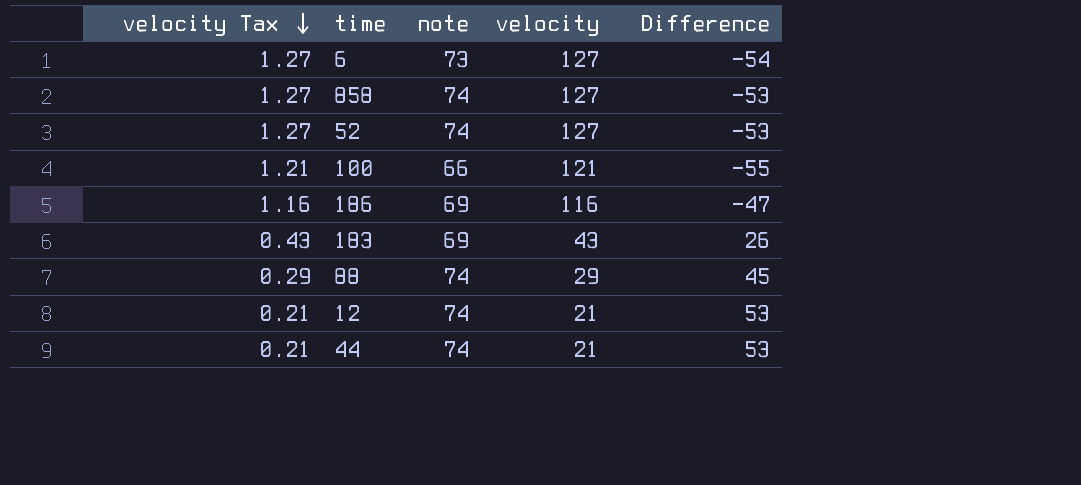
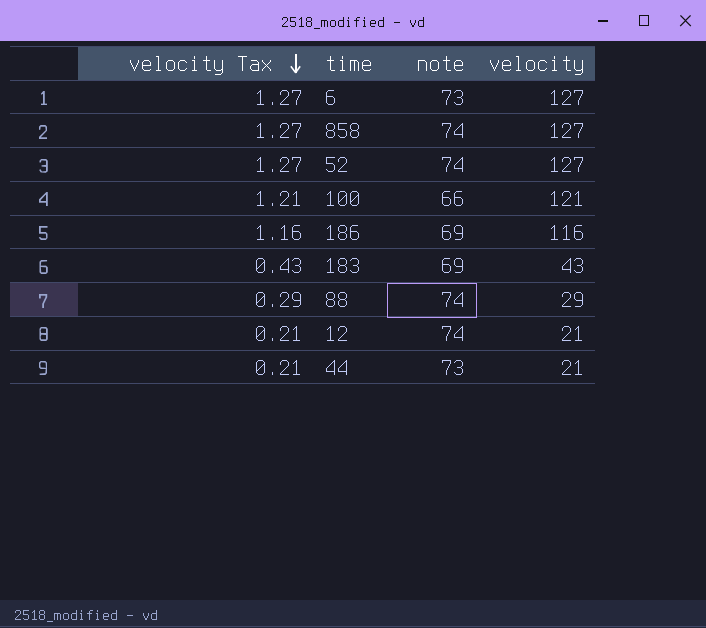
column Difference | formula: [note] - [velocity] -> none
44 | note: 74 -> 73

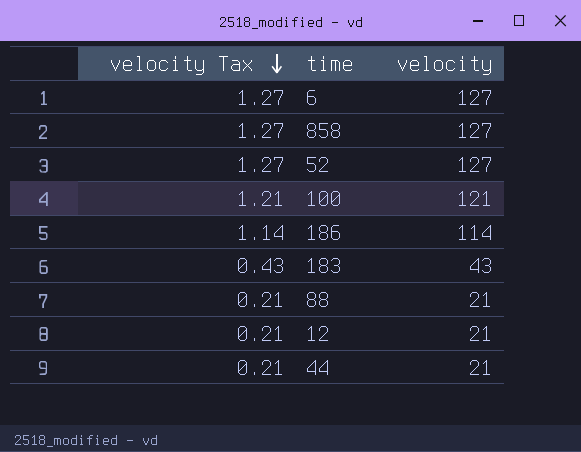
column note | position: 3 -> none
186 | velocity Tax: 1.16 -> 1.14
186 | velocity: 116 -> 114
88 | velocity Tax: 0.29 -> 0.21
88 | velocity: 29 -> 21

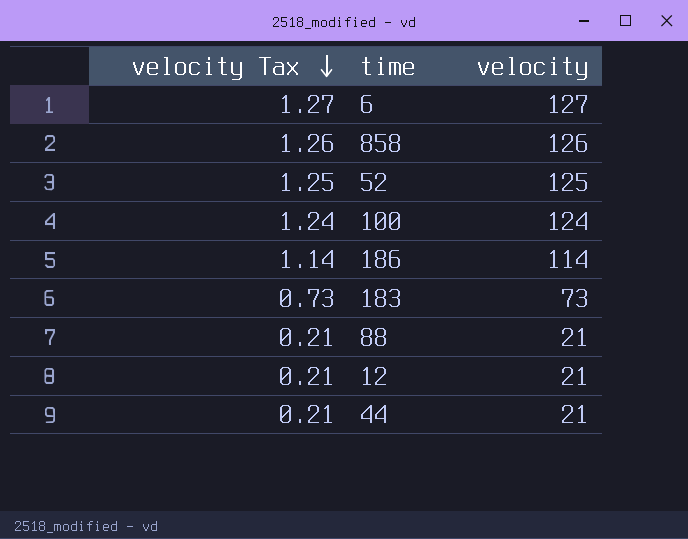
858 | velocity Tax: 1.27 -> 1.26
858 | velocity: 127 -> 126
52 | velocity Tax: 1.27 -> 1.25
52 | velocity: 127 -> 125
100 | velocity Tax: 1.21 -> 1.24
100 | velocity: 121 -> 124
183 | velocity Tax: 0.43 -> 0.73
183 | velocity: 43 -> 73

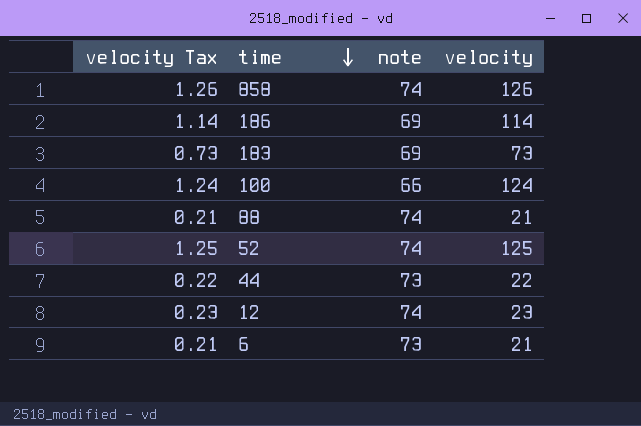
row order: velocity Tax descending -> time descending
column note | position: none -> 3
44 | velocity Tax: 0.21 -> 0.22
44 | velocity: 21 -> 22
12 | velocity Tax: 0.21 -> 0.23
12 | velocity: 21 -> 23
6 | velocity Tax: 1.27 -> 0.21
6 | velocity: 127 -> 21

